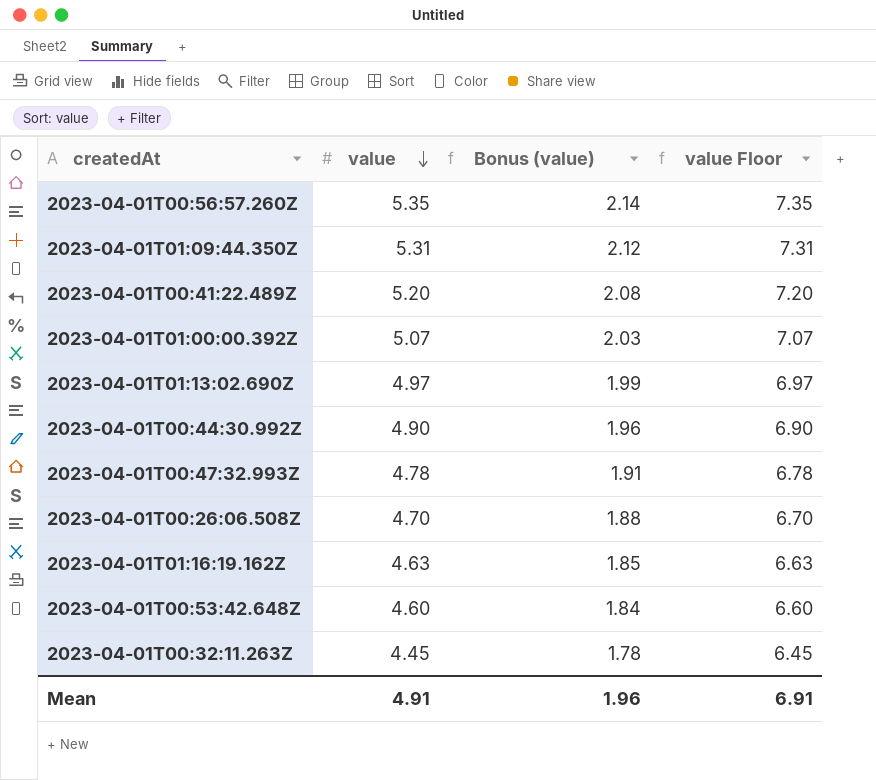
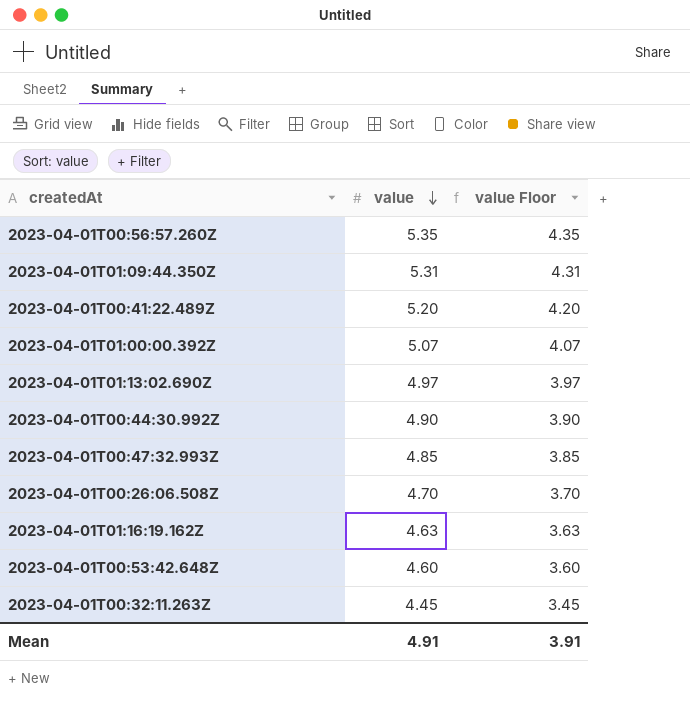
column Bonus (value) | formula: [value] * 0.4 -> none
column value Floor | formula: [value] + 2 -> [value] - 1
2023-04-01T00:47:32.993Z | value: 4.78 -> 4.85
Mean | value Floor: 6.91 -> 3.91

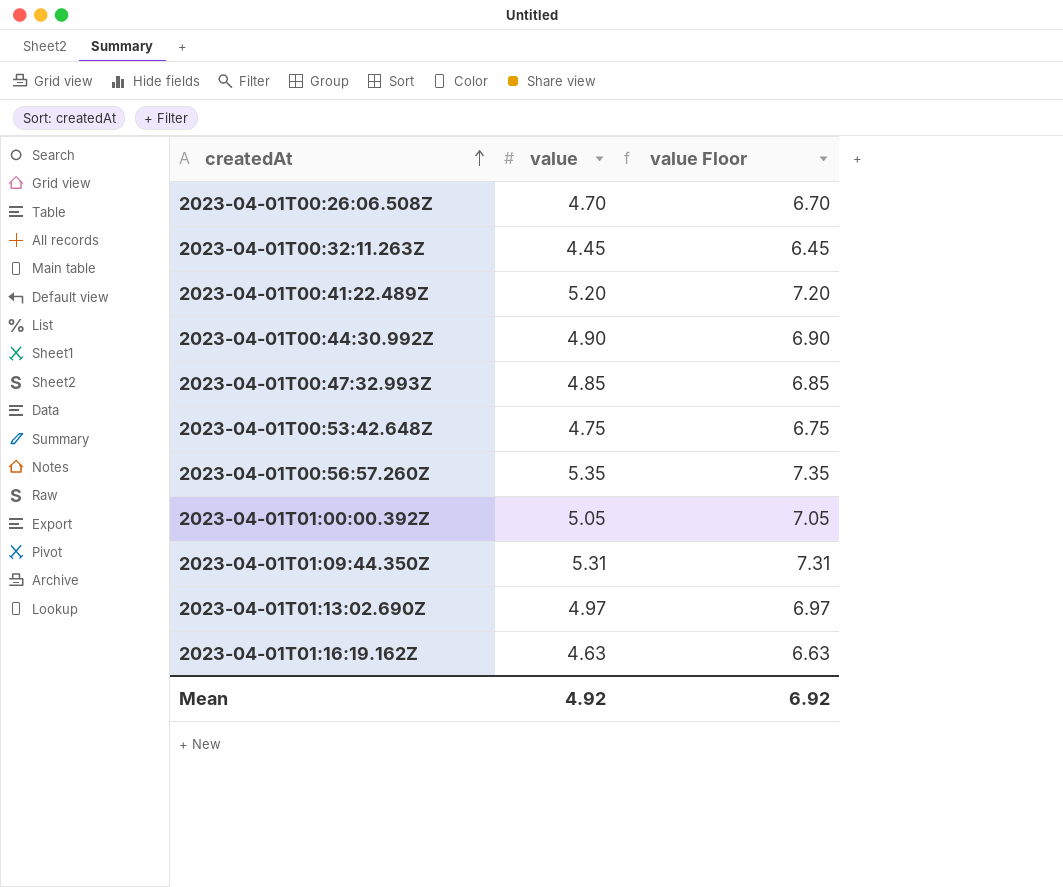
row order: value descending -> createdAt ascending
column value Floor | formula: [value] - 1 -> [value] + 2
2023-04-01T00:53:42.648Z | value: 4.60 -> 4.75
2023-04-01T01:00:00.392Z | value: 5.07 -> 5.05
Mean | value: 4.91 -> 4.92
Mean | value Floor: 3.91 -> 6.92

